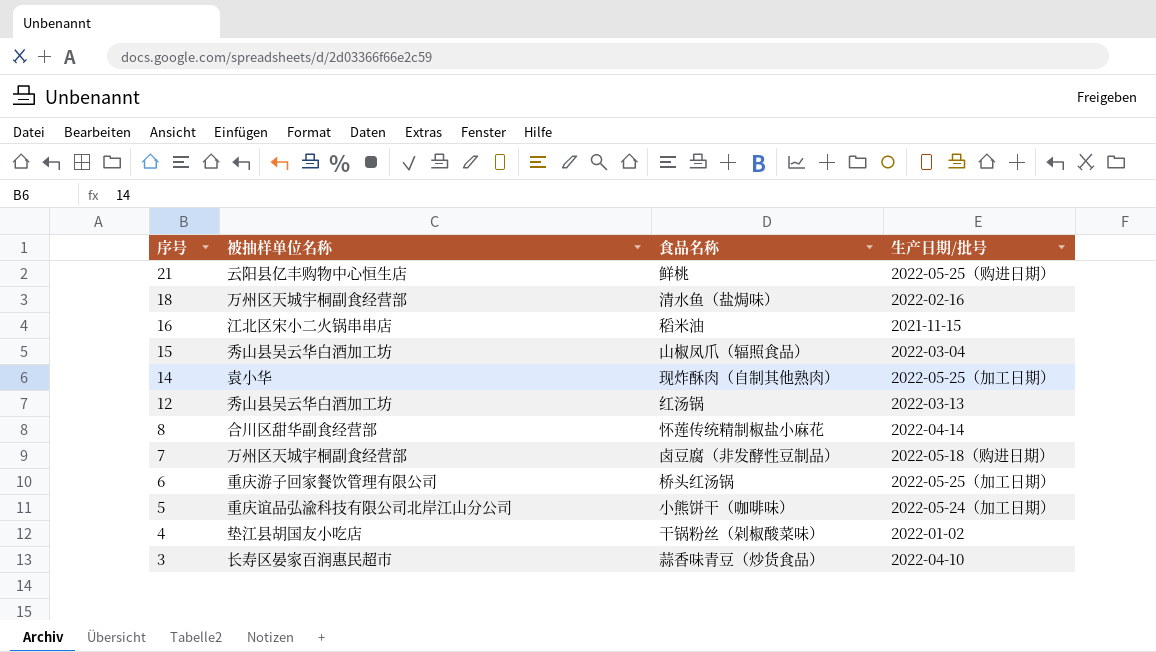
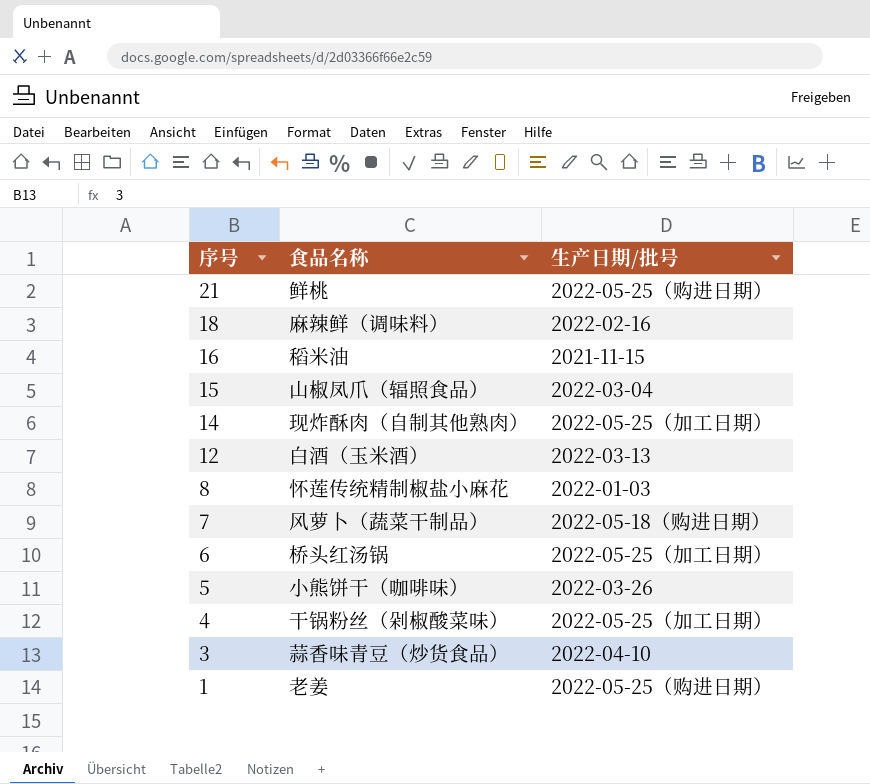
column 被抽样单位名称 | position: 2 -> none
18 | 食品名称: 清水鱼（盐焗味） -> 麻辣鲜（调味料）
12 | 食品名称: 红汤锅 -> 白酒（玉米酒）
8 | 生产日期/批号: 2022-04-14 -> 2022-01-03
7 | 食品名称: 卤豆腐（非发酵性豆制品） -> 风萝卜（蔬菜干制品）
5 | 生产日期/批号: 2022-05-24（加工日期） -> 2022-03-26
4 | 生产日期/批号: 2022-01-02 -> 2022-05-25（加工日期）
row 1: none -> 老姜 | 2022-05-25（购进日期）

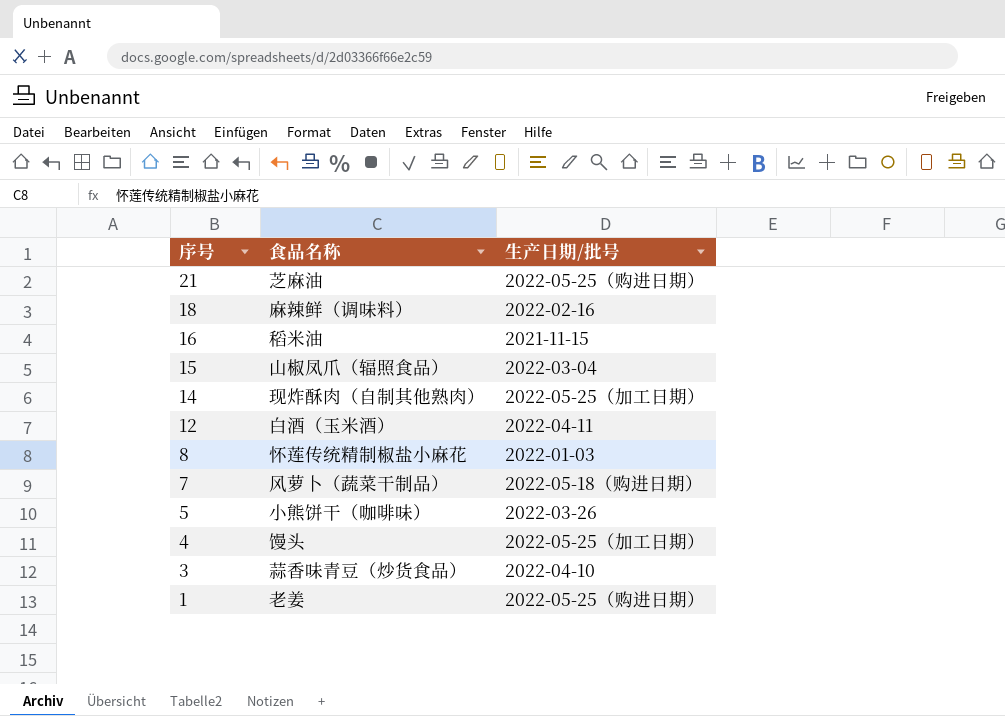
row 6: 桥头红汤锅 | 2022-05-25（加工日期） -> none
21 | 食品名称: 鲜桃 -> 芝麻油
12 | 生产日期/批号: 2022-03-13 -> 2022-04-11
4 | 食品名称: 干锅粉丝（剁椒酸菜味） -> 馒头

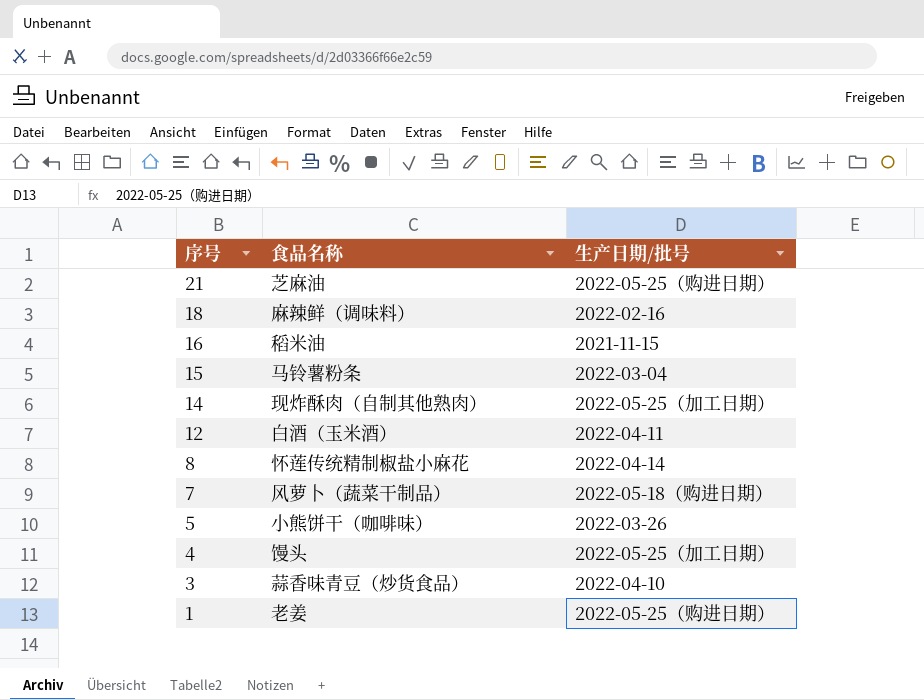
15 | 食品名称: 山椒凤爪（辐照食品） -> 马铃薯粉条
8 | 生产日期/批号: 2022-01-03 -> 2022-04-14

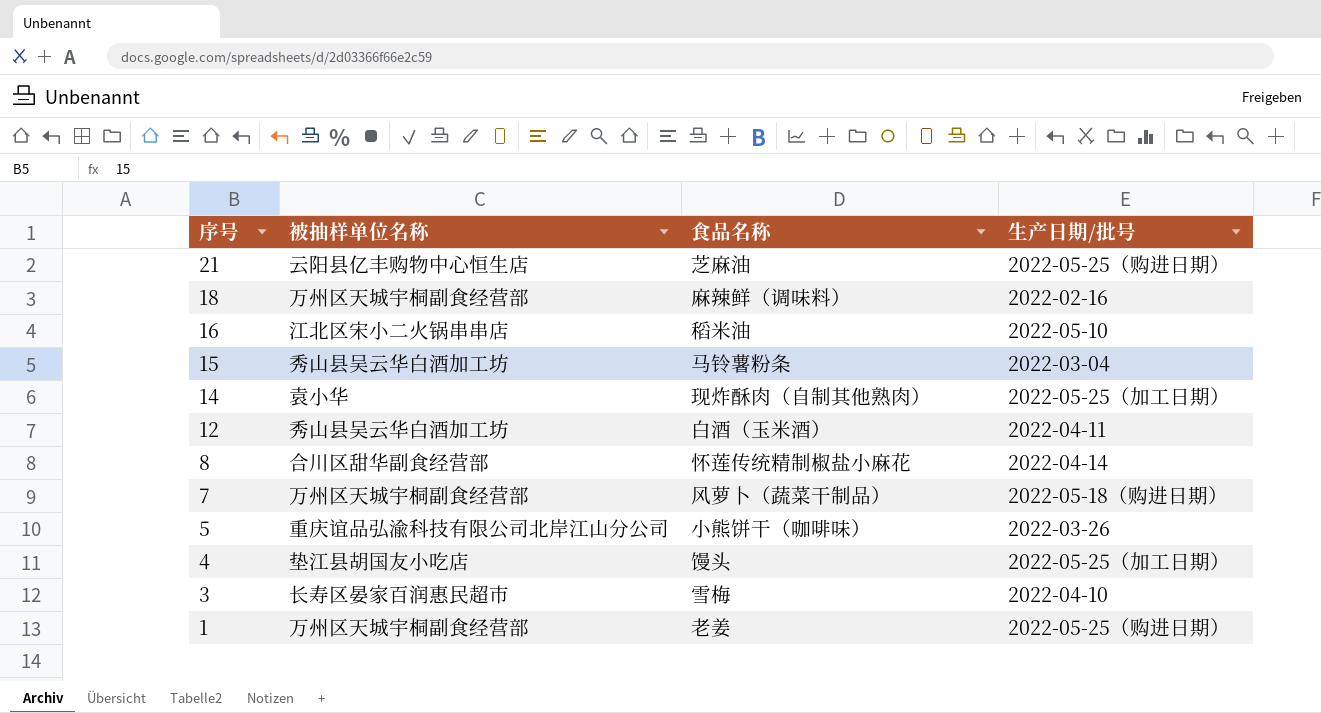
column 被抽样单位名称 | position: none -> 2
16 | 生产日期/批号: 2021-11-15 -> 2022-05-10
3 | 食品名称: 蒜香味青豆（炒货食品） -> 雪梅

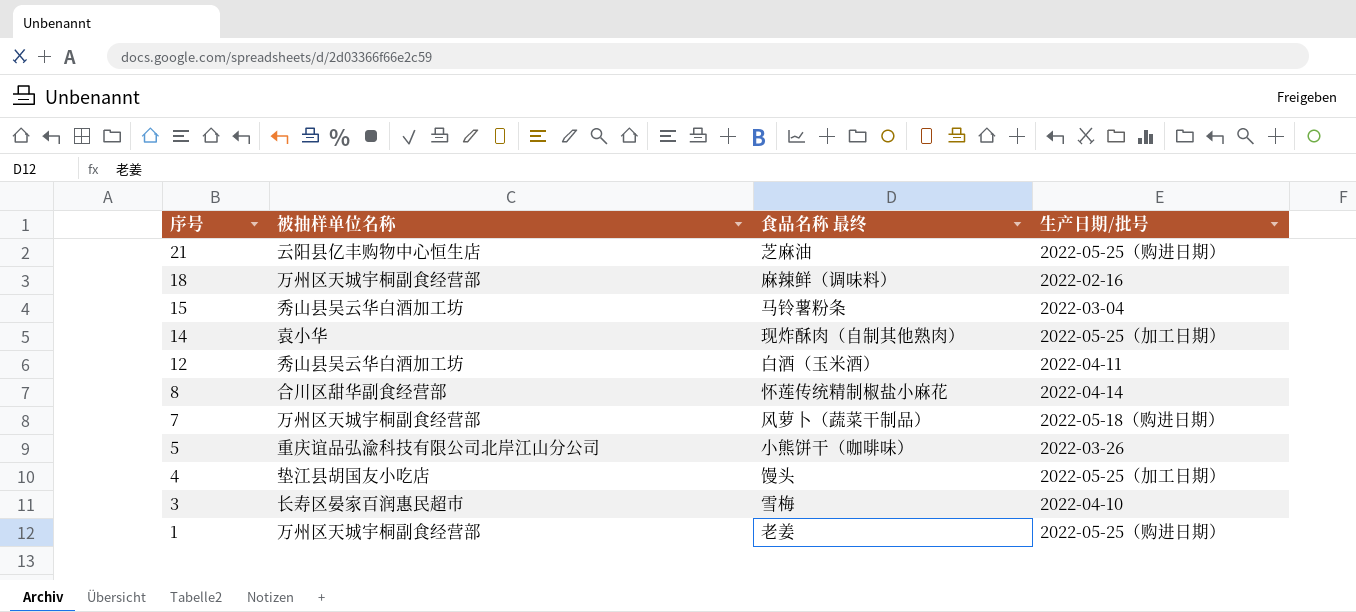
column name: 食品名称 -> 食品名称 最终
row 16: 江北区宋小二火锅串串店 | 稻米油 | 2022-05-10 -> none

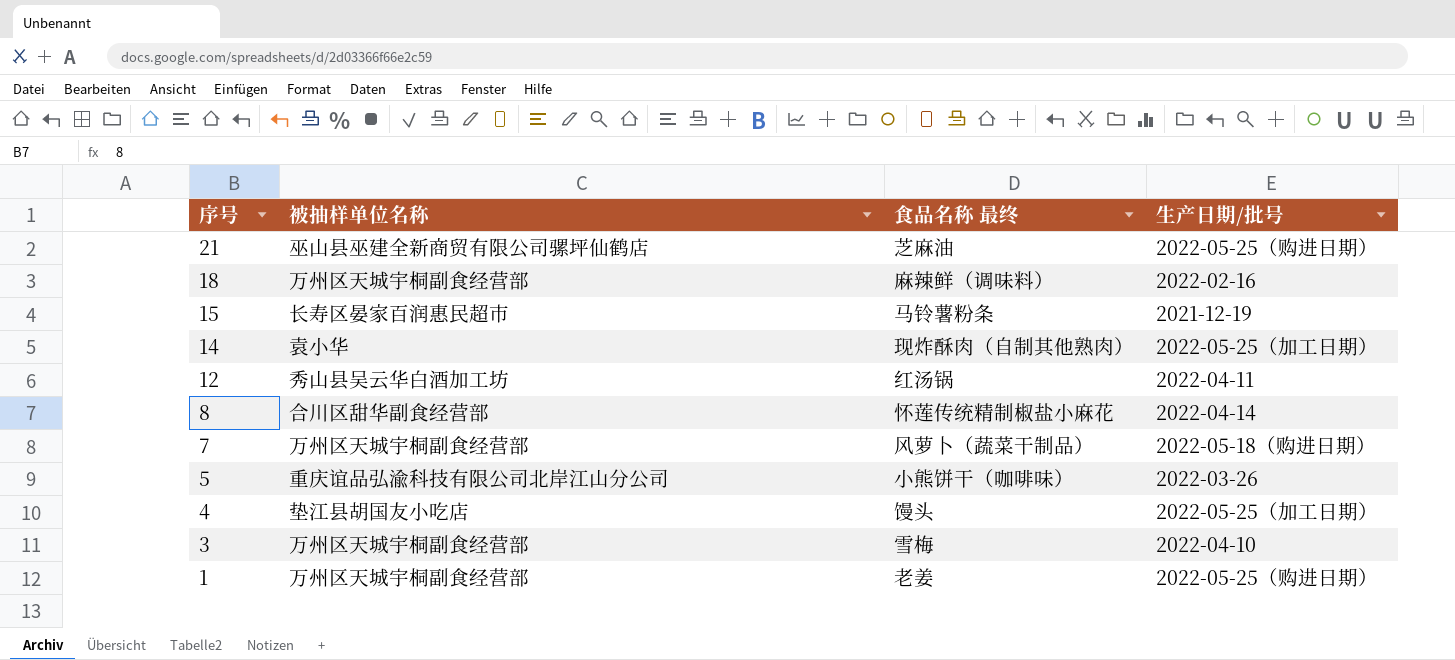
21 | 被抽样单位名称: 云阳县亿丰购物中心恒生店 -> 巫山县巫建全新商贸有限公司骡坪仙鹤店
15 | 被抽样单位名称: 秀山县吴云华白酒加工坊 -> 长寿区晏家百润惠民超市
15 | 生产日期/批号: 2022-03-04 -> 2021-12-19
12 | 食品名称 最终: 白酒（玉米酒） -> 红汤锅
3 | 被抽样单位名称: 长寿区晏家百润惠民超市 -> 万州区天城宇桐副食经营部

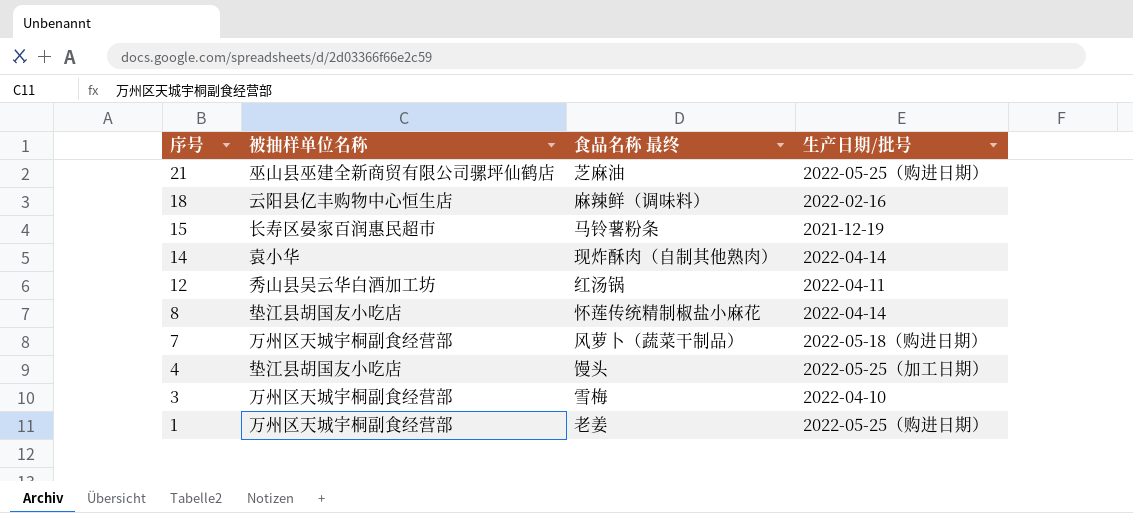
row 5: 重庆谊品弘渝科技有限公司北岸江山分公司 | 小熊饼干（咖啡味） | 2022-03-26 -> none
18 | 被抽样单位名称: 万州区天城宇桐副食经营部 -> 云阳县亿丰购物中心恒生店
14 | 生产日期/批号: 2022-05-25（加工日期） -> 2022-04-14
8 | 被抽样单位名称: 合川区甜华副食经营部 -> 垫江县胡国友小吃店

